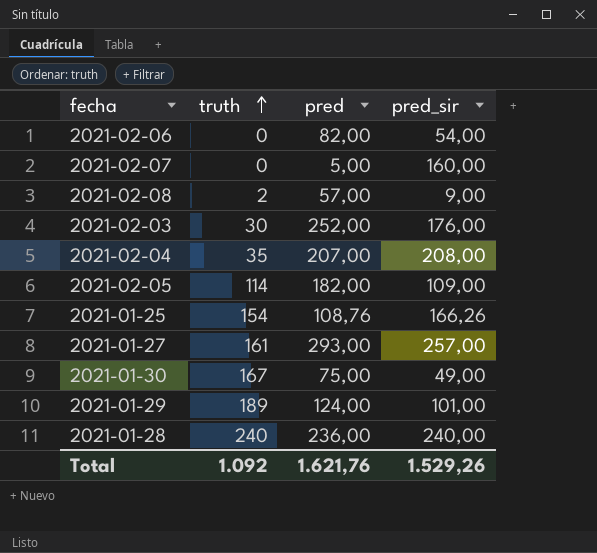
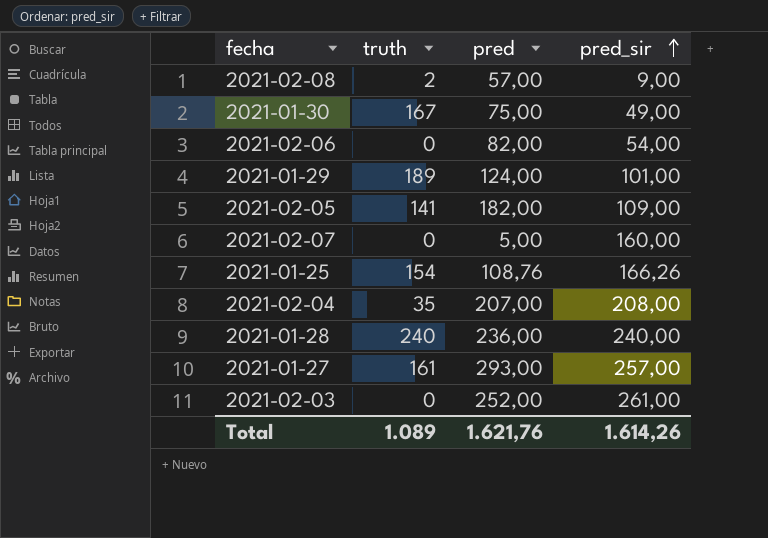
row order: truth ascending -> pred_sir ascending
2021-02-05 | truth: 114 -> 141
2021-02-03 | truth: 30 -> 0
2021-02-03 | pred_sir: 176,00 -> 261,00
Total | truth: 1.092 -> 1.089
Total | pred_sir: 1.529,26 -> 1.614,26

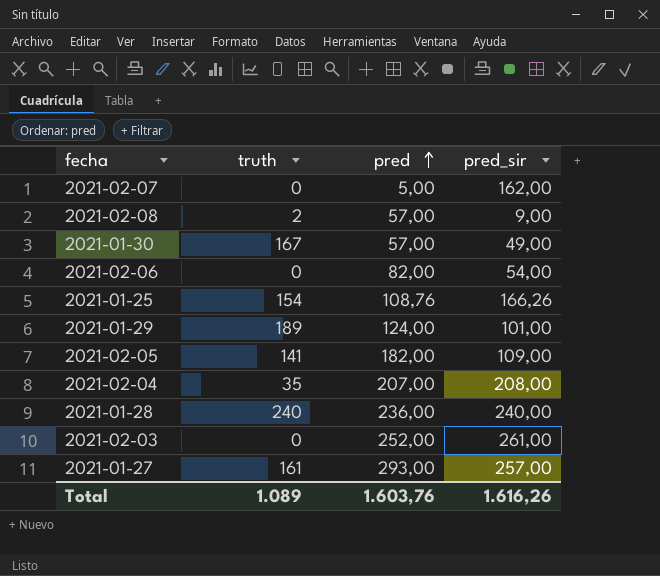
row order: pred_sir ascending -> pred ascending
2021-02-07 | pred_sir: 160,00 -> 162,00
2021-01-30 | pred: 75,00 -> 57,00
Total | pred: 1.621,76 -> 1.603,76
Total | pred_sir: 1.614,26 -> 1.616,26

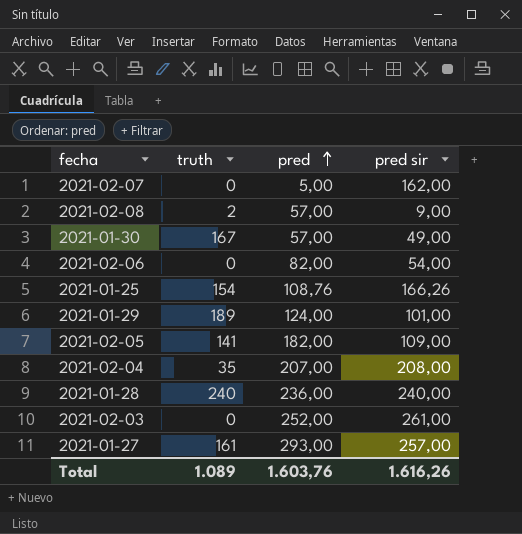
column name: pred_sir -> pred sir

